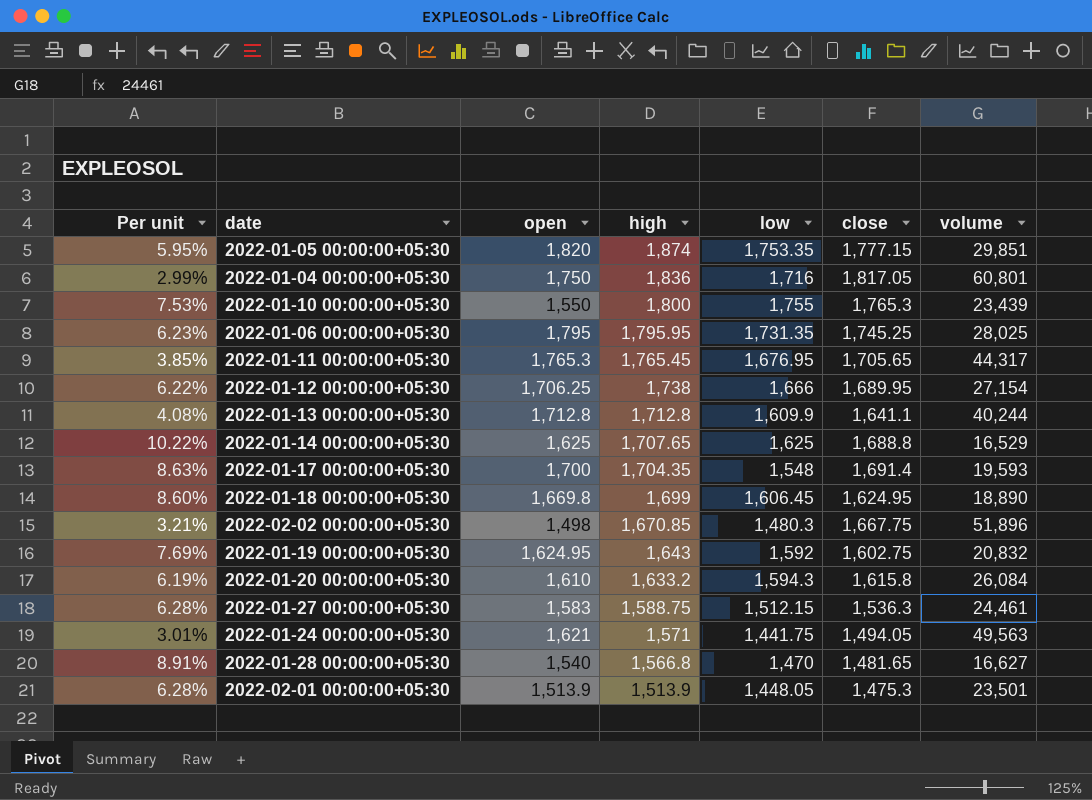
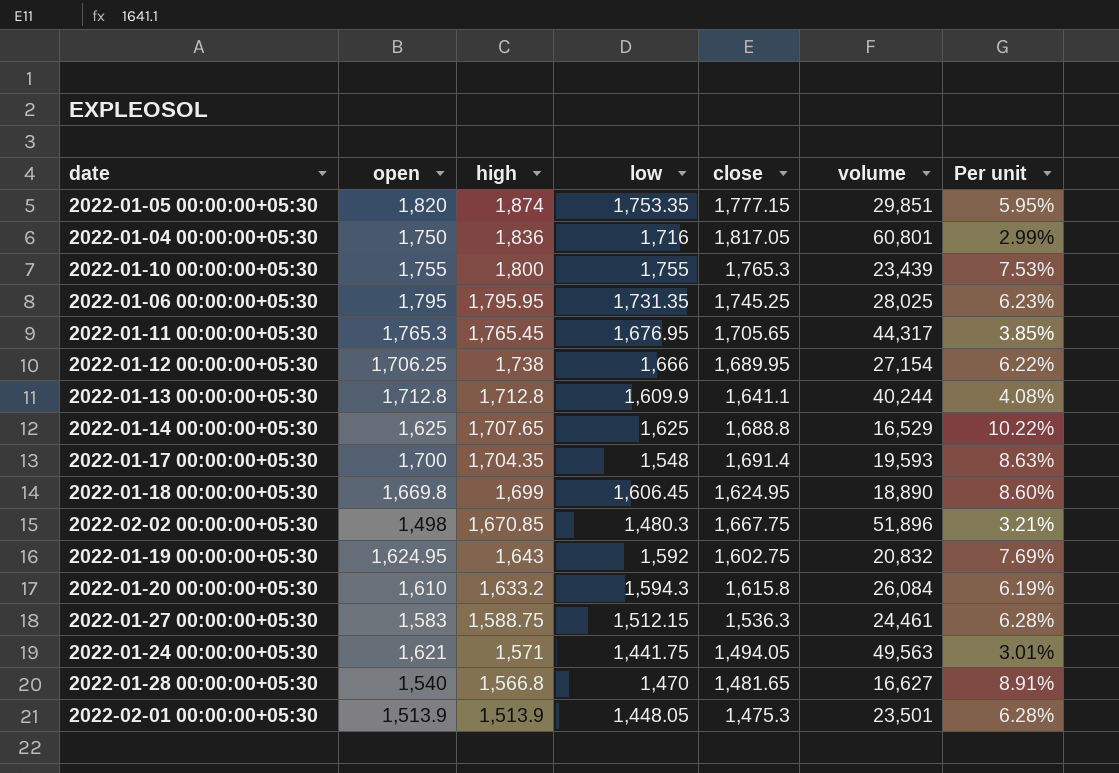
column Per unit | position: 1 -> 7
2022-01-10 00:00:00+05:30 | open: 1,550 -> 1,755

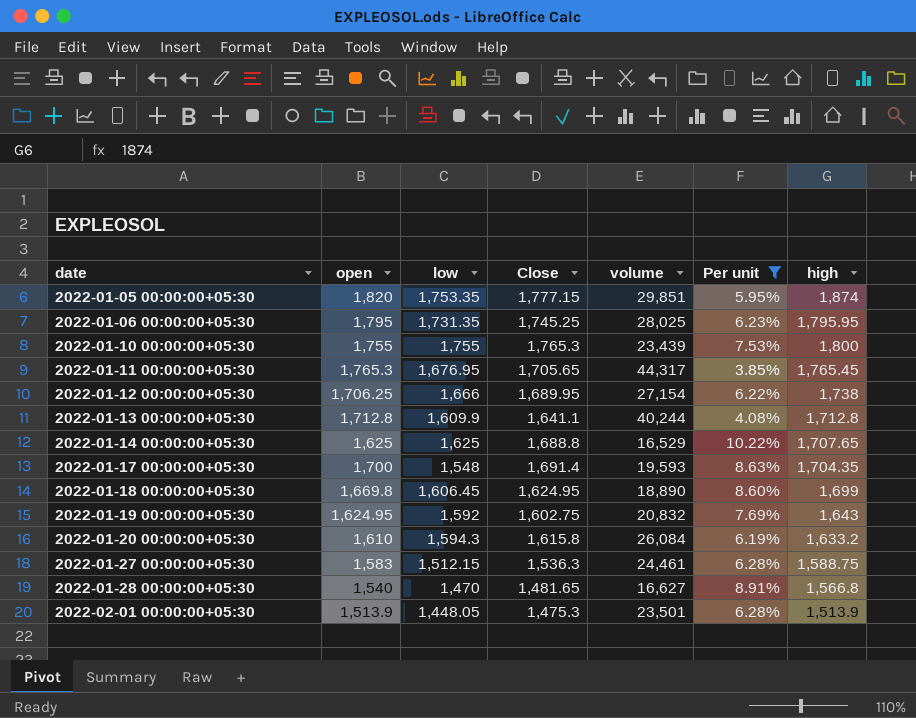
filter: none -> Per unit >= 3.85%
row order: high descending -> date ascending
column name: close -> Close
column high | position: 3 -> 7

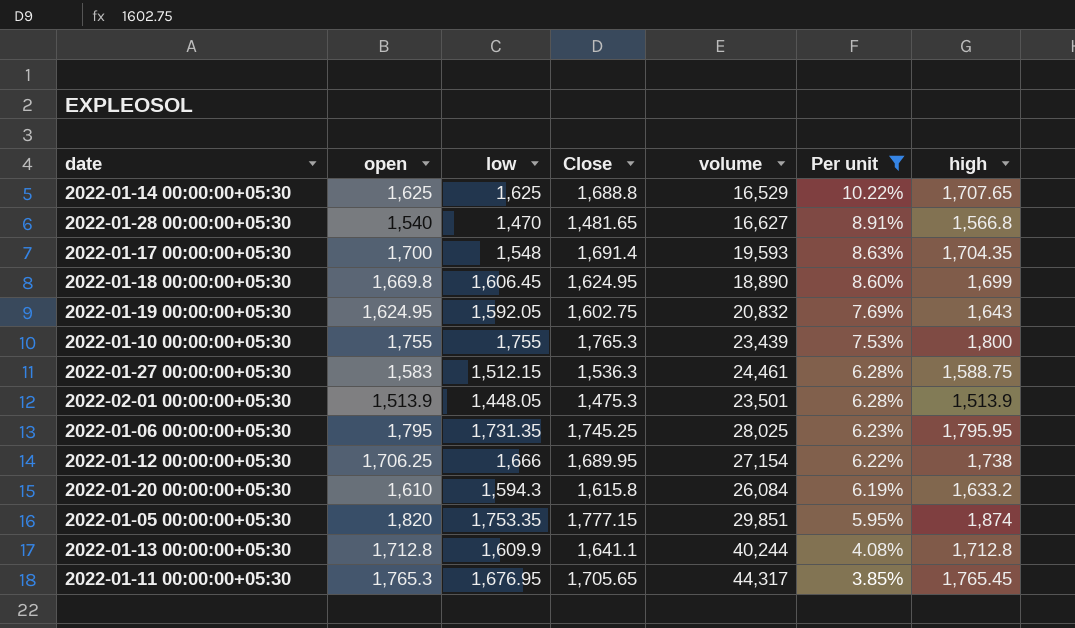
row order: date ascending -> Per unit descending
2022-01-19 00:00:00+05:30 | low: 1,592 -> 1,592.05

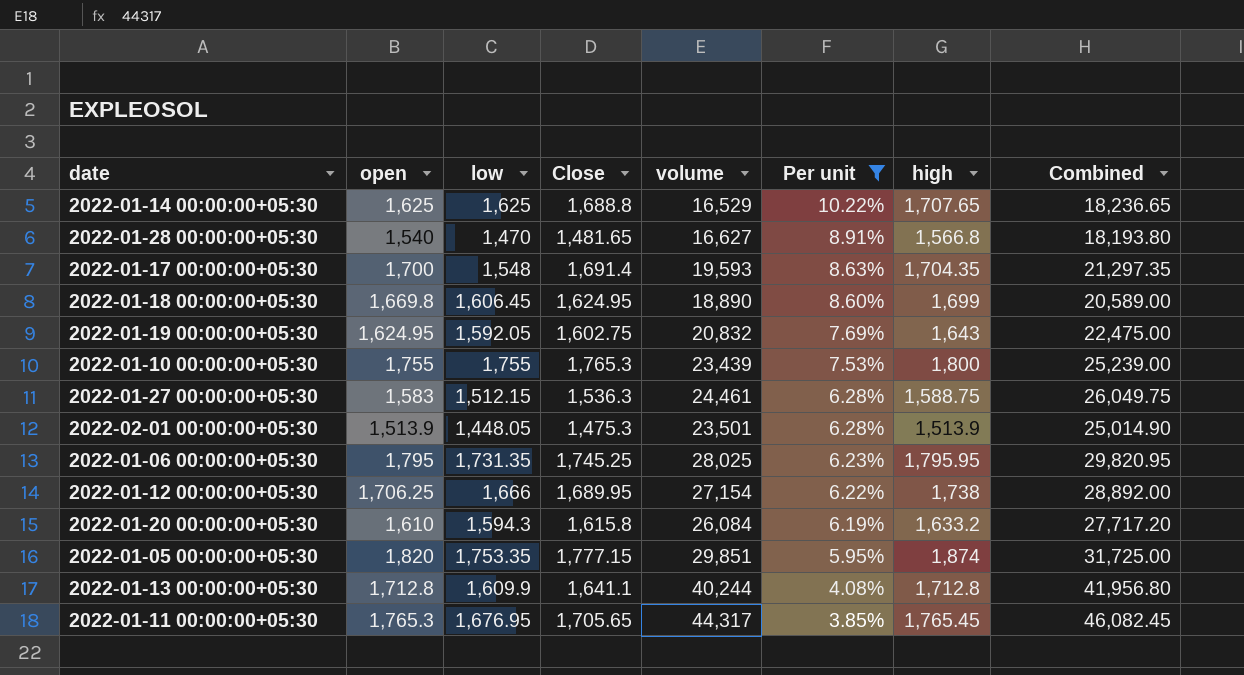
column Combined | formula: none -> [volume] + [high]

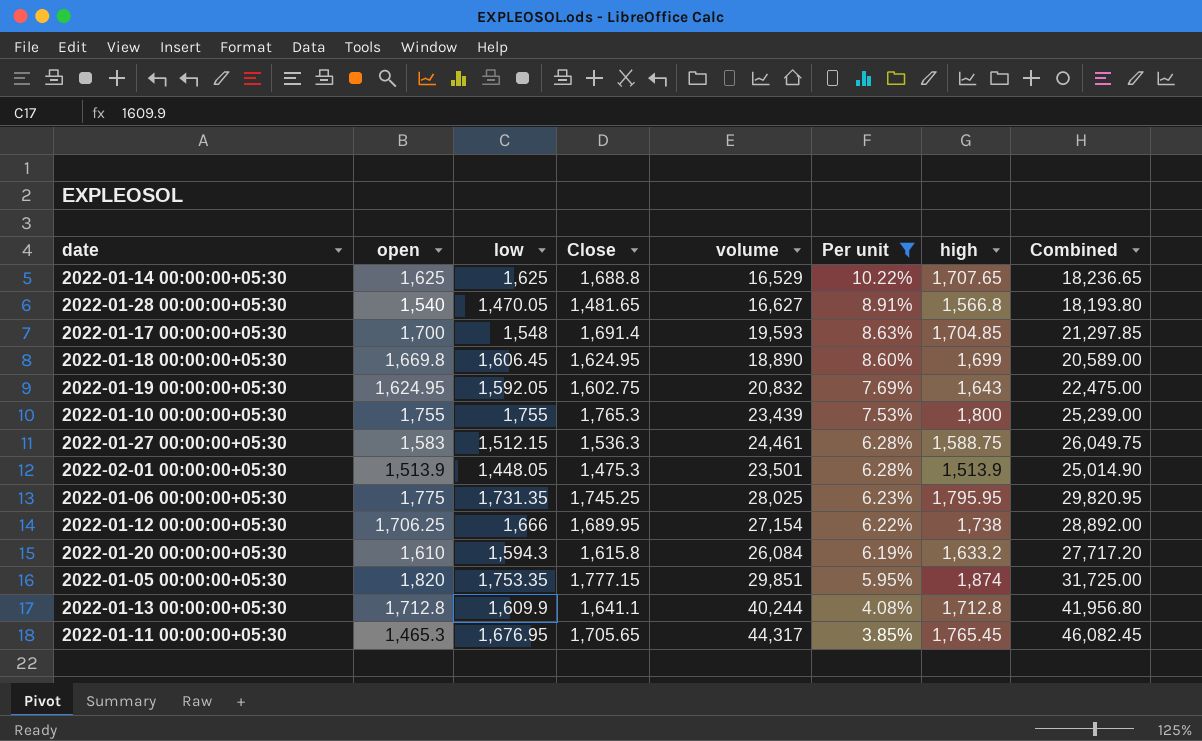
2022-01-28 00:00:00+05:30 | low: 1,470 -> 1,470.05
2022-01-17 00:00:00+05:30 | high: 1,704.35 -> 1,704.85
2022-01-17 00:00:00+05:30 | Combined: 21,297.35 -> 21,297.85
2022-01-06 00:00:00+05:30 | open: 1,795 -> 1,775
2022-01-11 00:00:00+05:30 | open: 1,765.3 -> 1,465.3

